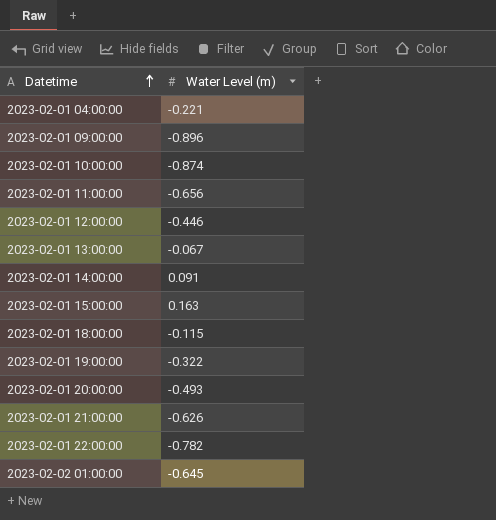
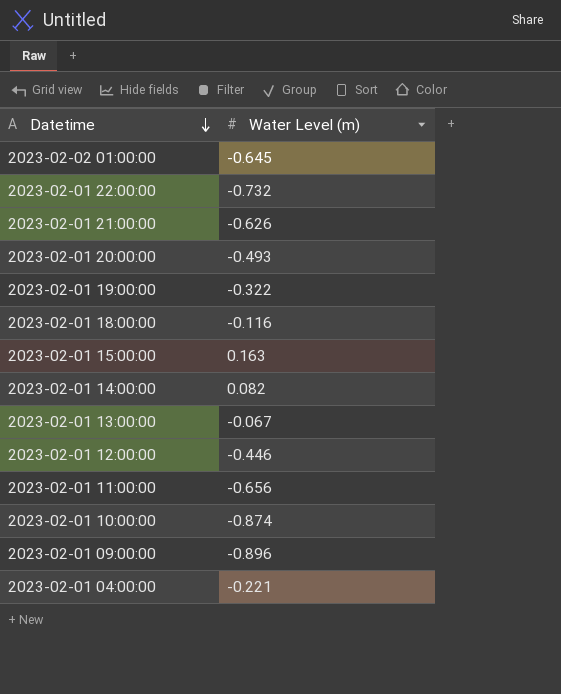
row order: Datetime ascending -> Datetime descending
2023-02-01 22:00:00 | Water Level (m): -0.782 -> -0.732
2023-02-01 18:00:00 | Water Level (m): -0.115 -> -0.116
2023-02-01 14:00:00 | Water Level (m): 0.091 -> 0.082

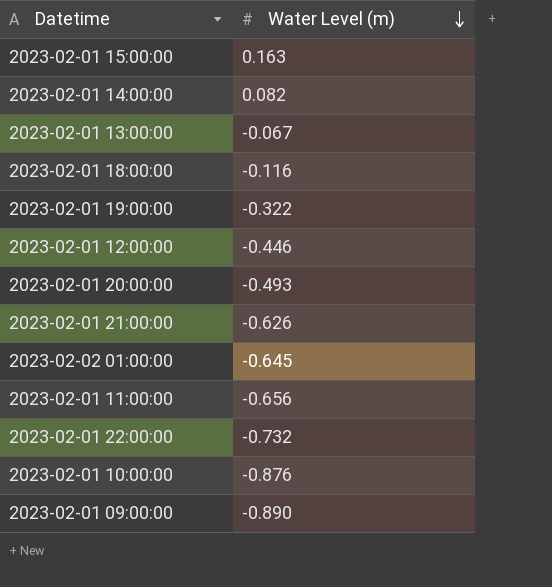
row order: Datetime descending -> Water Level (m) descending
row 2023-02-01 04:00:00: -0.221 -> none
2023-02-01 10:00:00 | Water Level (m): -0.874 -> -0.876
2023-02-01 09:00:00 | Water Level (m): -0.896 -> -0.890

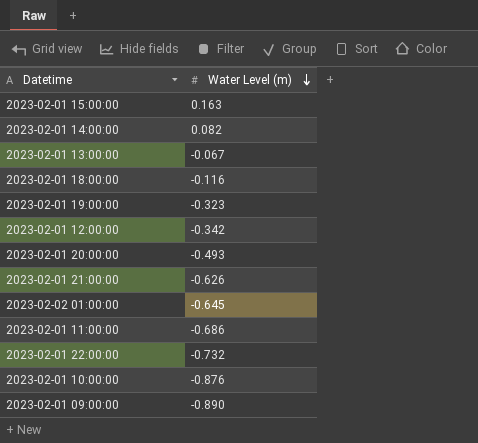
2023-02-01 19:00:00 | Water Level (m): -0.322 -> -0.323
2023-02-01 12:00:00 | Water Level (m): -0.446 -> -0.342
2023-02-01 11:00:00 | Water Level (m): -0.656 -> -0.686

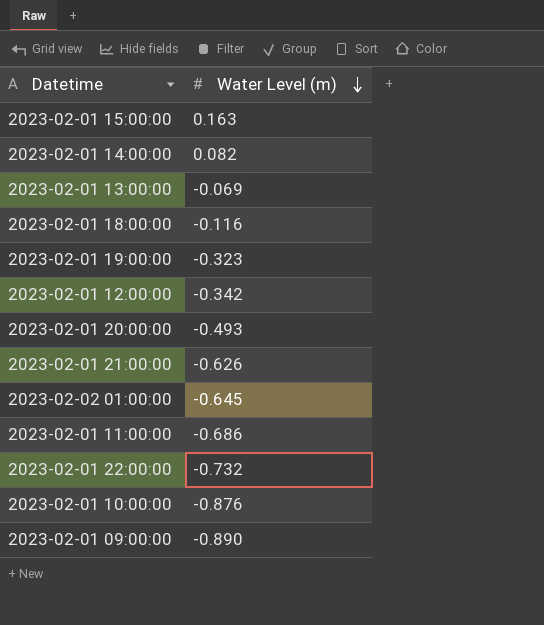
2023-02-01 13:00:00 | Water Level (m): -0.067 -> -0.069

